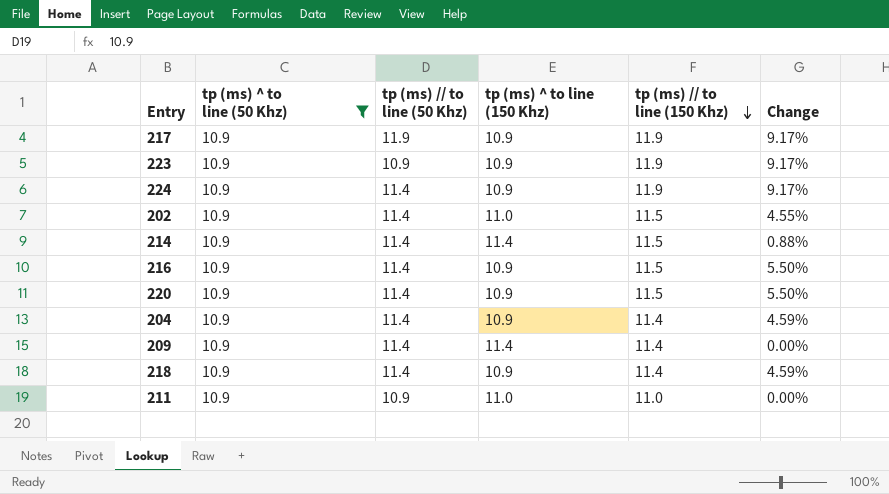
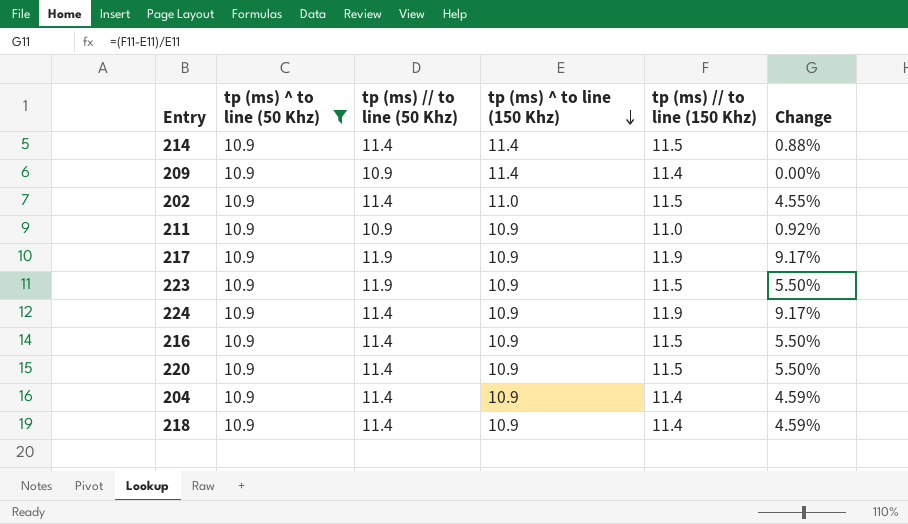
row order: tp (ms) // to line (150 Khz) descending -> tp (ms) ^ to line (150 Khz) descending
209 | tp (ms) // to line (50 Khz): 11.4 -> 10.9
211 | tp (ms) ^ to line (150 Khz): 11.0 -> 10.9
211 | Change: 0.00% -> 0.92%
223 | tp (ms) // to line (50 Khz): 10.9 -> 11.9
223 | tp (ms) // to line (150 Khz): 11.9 -> 11.5
223 | Change: 9.17% -> 5.50%

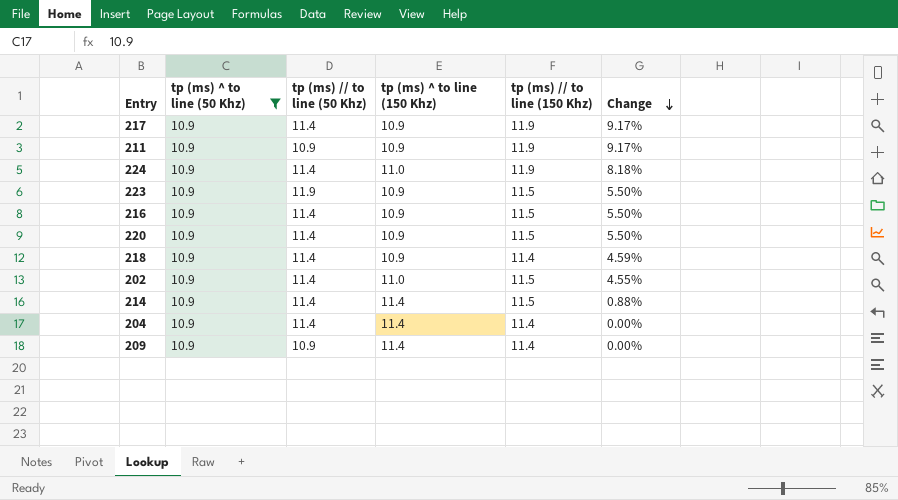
row order: tp (ms) ^ to line (150 Khz) descending -> Change descending
217 | tp (ms) // to line (50 Khz): 11.9 -> 11.4
211 | tp (ms) // to line (150 Khz): 11.0 -> 11.9
211 | Change: 0.92% -> 9.17%
224 | tp (ms) ^ to line (150 Khz): 10.9 -> 11.0
224 | Change: 9.17% -> 8.18%
204 | tp (ms) ^ to line (150 Khz): 10.9 -> 11.4
204 | Change: 4.59% -> 0.00%

